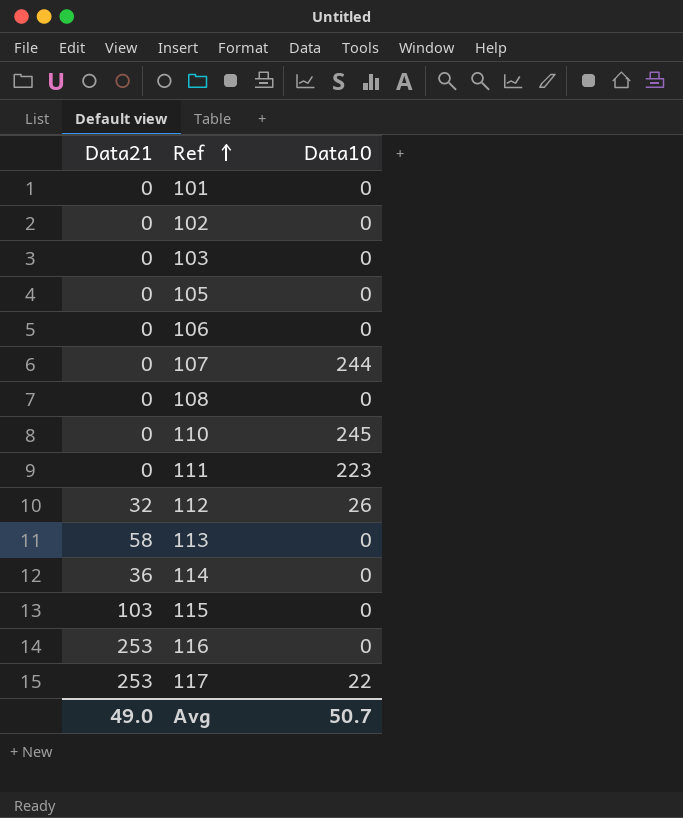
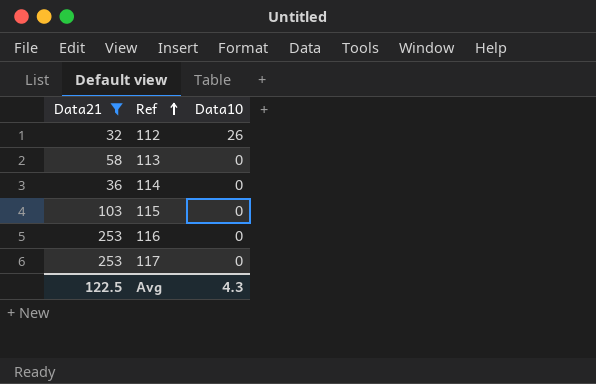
filter: none -> Data21 != 0
117 | Data10: 22 -> 0
Avg | Data21: 49.0 -> 122.5
Avg | Data10: 50.7 -> 4.3

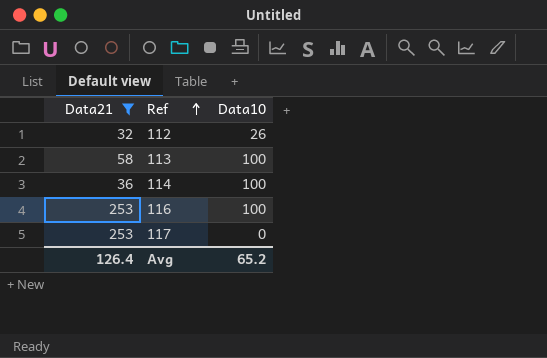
row 115: 103 | 0 -> none
113 | Data10: 0 -> 100
114 | Data10: 0 -> 100
116 | Data10: 0 -> 100
Avg | Data21: 122.5 -> 126.4
Avg | Data10: 4.3 -> 65.2

